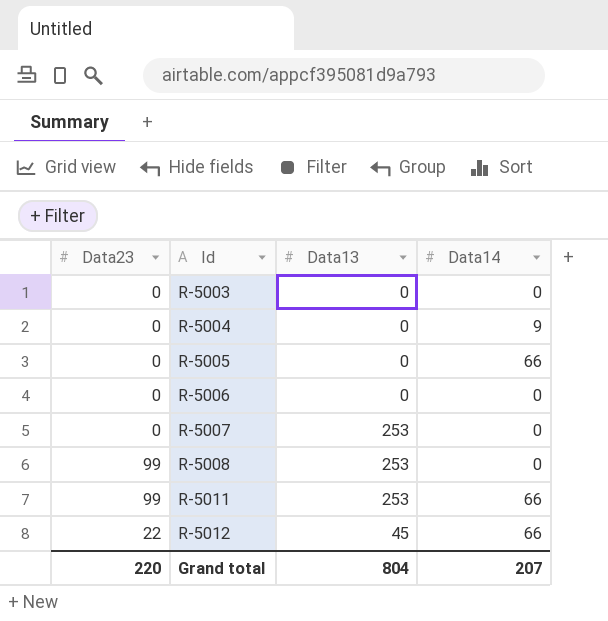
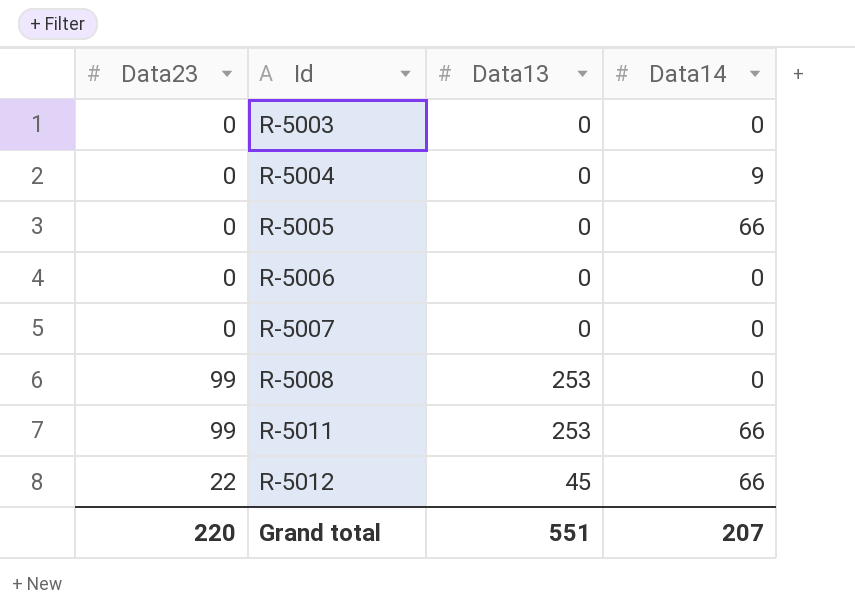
R-5007 | Data13: 253 -> 0
Grand total | Data13: 804 -> 551

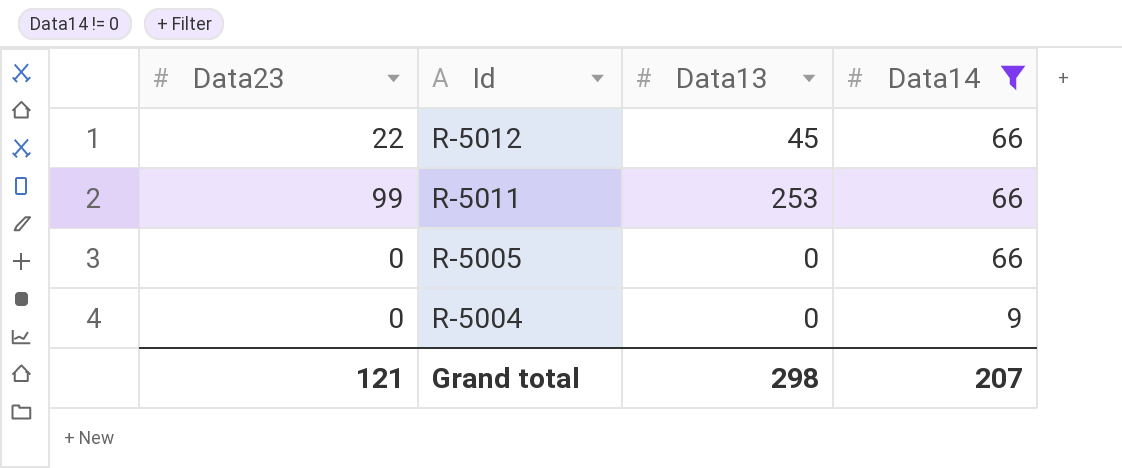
filter: none -> Data14 != 0
row order: Id ascending -> Id descending
Grand total | Data23: 220 -> 121
Grand total | Data13: 551 -> 298

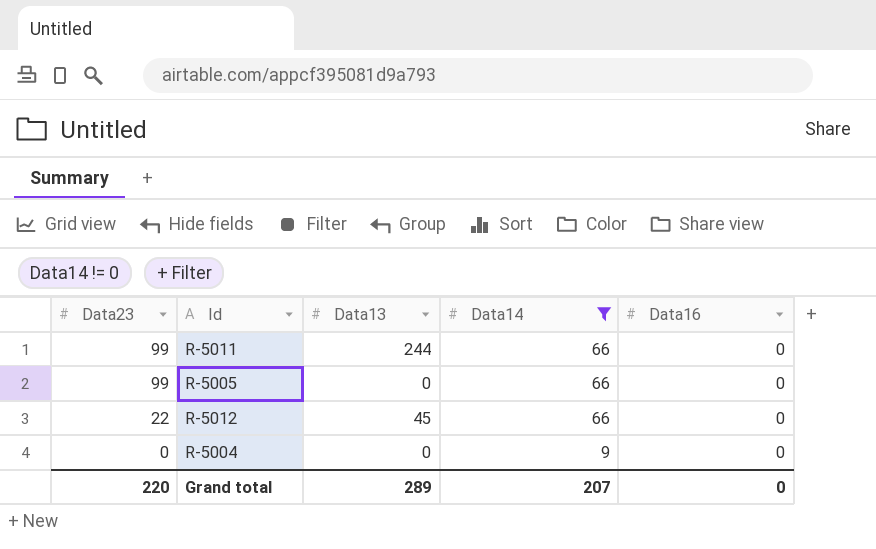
row order: Id descending -> Data23 descending
column Data16 | position: none -> 5
R-5011 | Data13: 253 -> 244
R-5005 | Data23: 0 -> 99
Grand total | Data23: 121 -> 220
Grand total | Data13: 298 -> 289

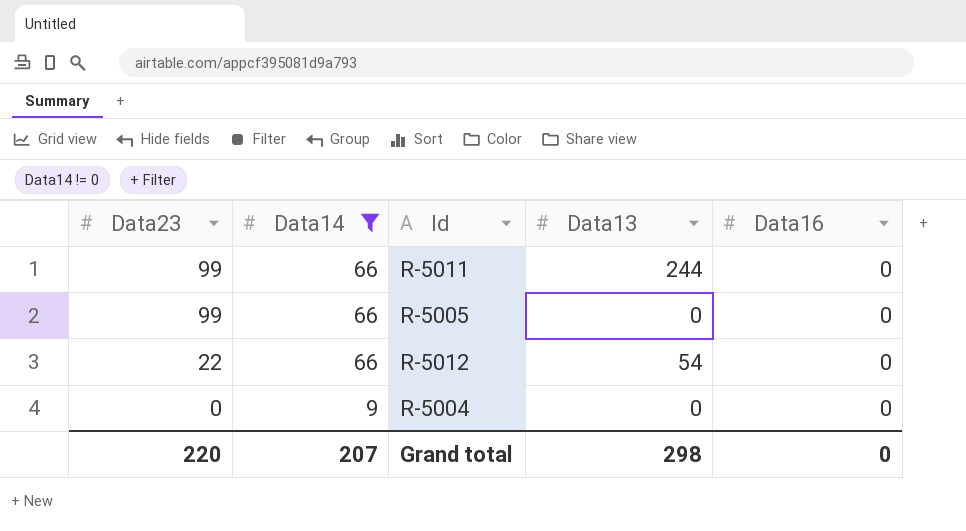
column Data14 | position: 4 -> 2
R-5012 | Data13: 45 -> 54
Grand total | Data13: 289 -> 298

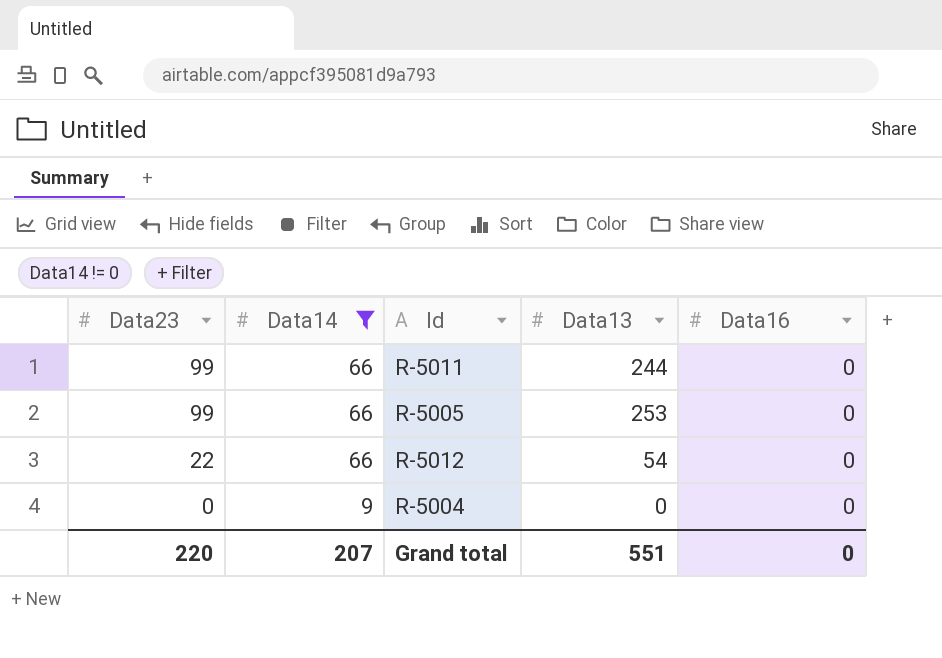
R-5005 | Data13: 0 -> 253
Grand total | Data13: 298 -> 551

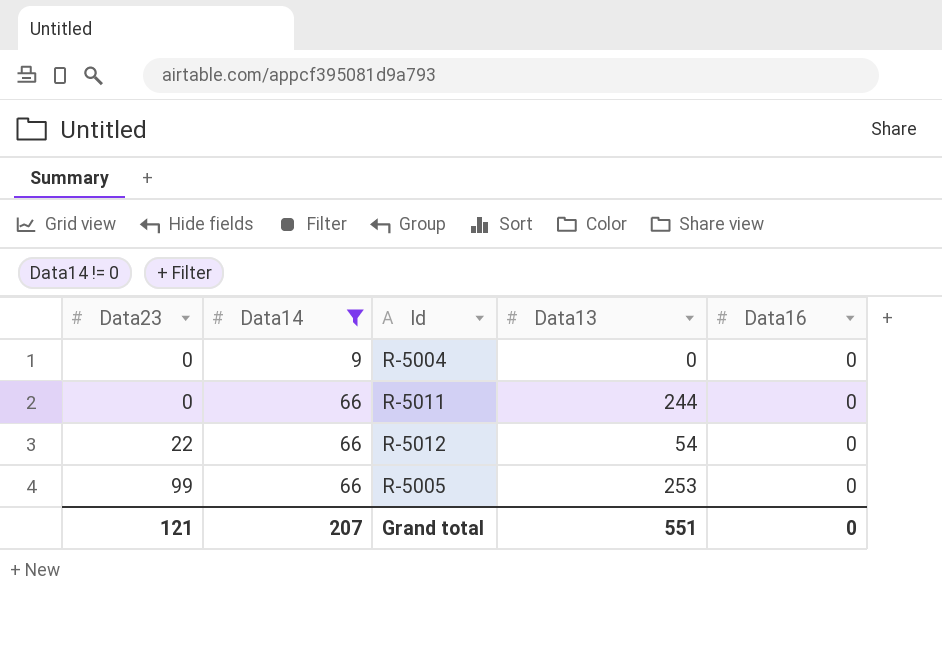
row order: Data23 descending -> Data23 ascending
R-5011 | Data23: 99 -> 0
Grand total | Data23: 220 -> 121

